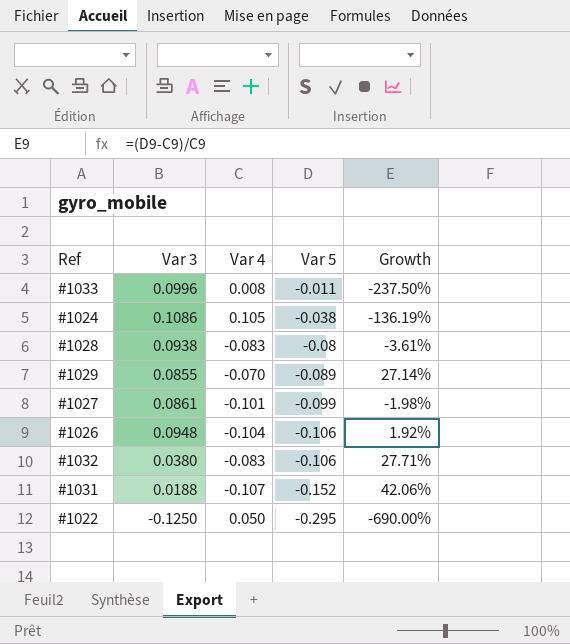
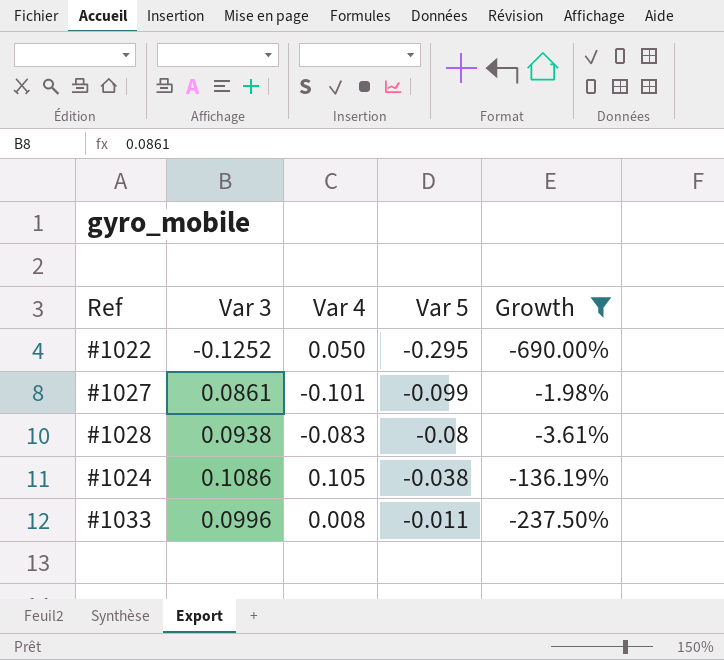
filter: none -> Growth <= -1.98%
row order: Var 5 descending -> Var 5 ascending
#1022 | Var 3: -0.1250 -> -0.1252

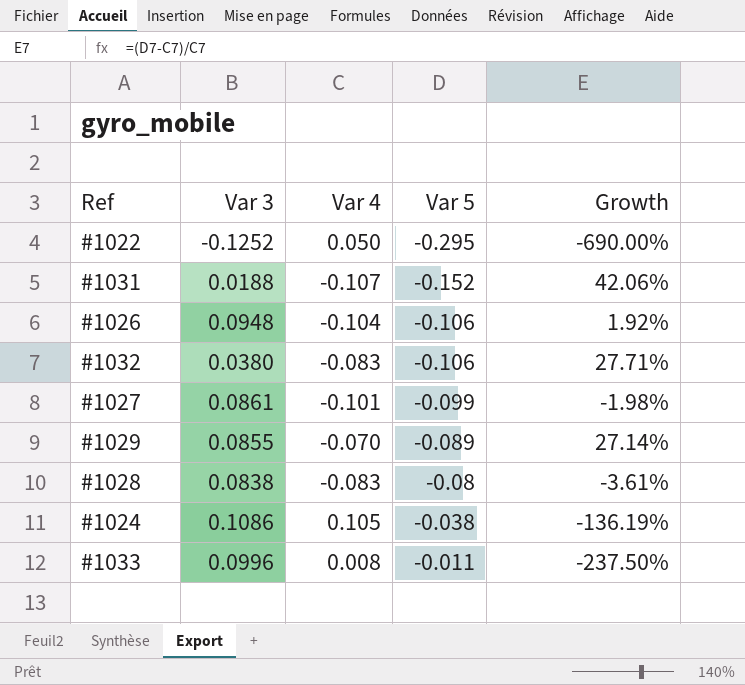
filter: Growth <= -1.98% -> none
#1028 | Var 3: 0.0938 -> 0.0838

